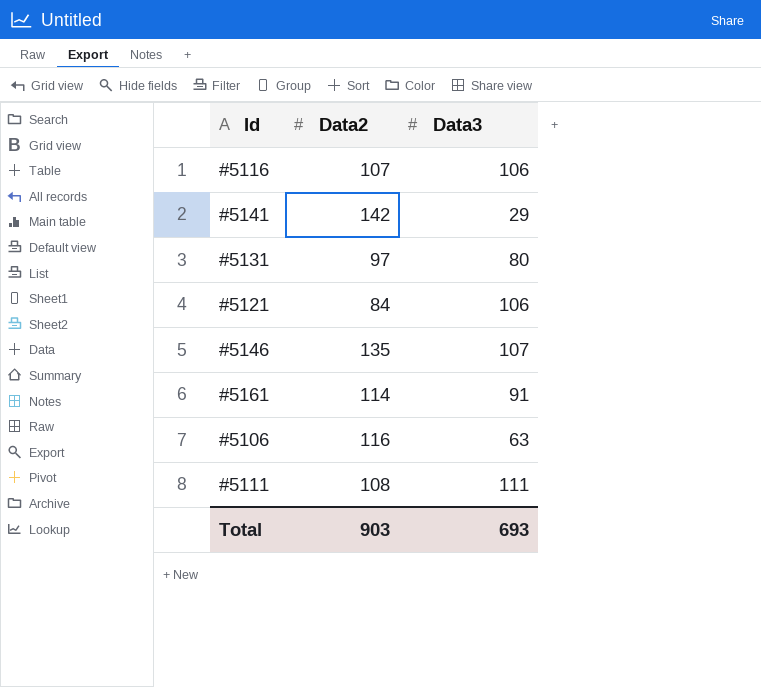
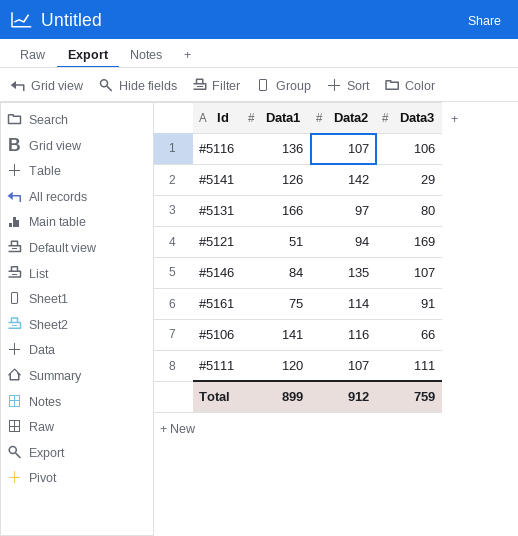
column Data1 | position: none -> 2
#5121 | Data2: 84 -> 94
#5121 | Data3: 106 -> 169
#5106 | Data3: 63 -> 66
#5111 | Data2: 108 -> 107
Total | Data2: 903 -> 912
Total | Data3: 693 -> 759

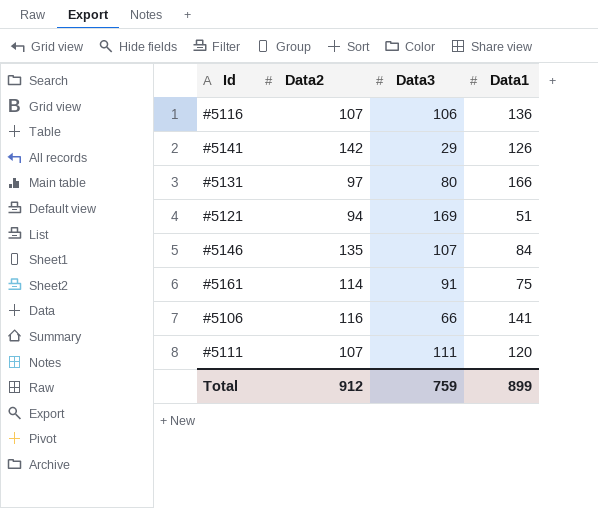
column Data1 | position: 2 -> 4

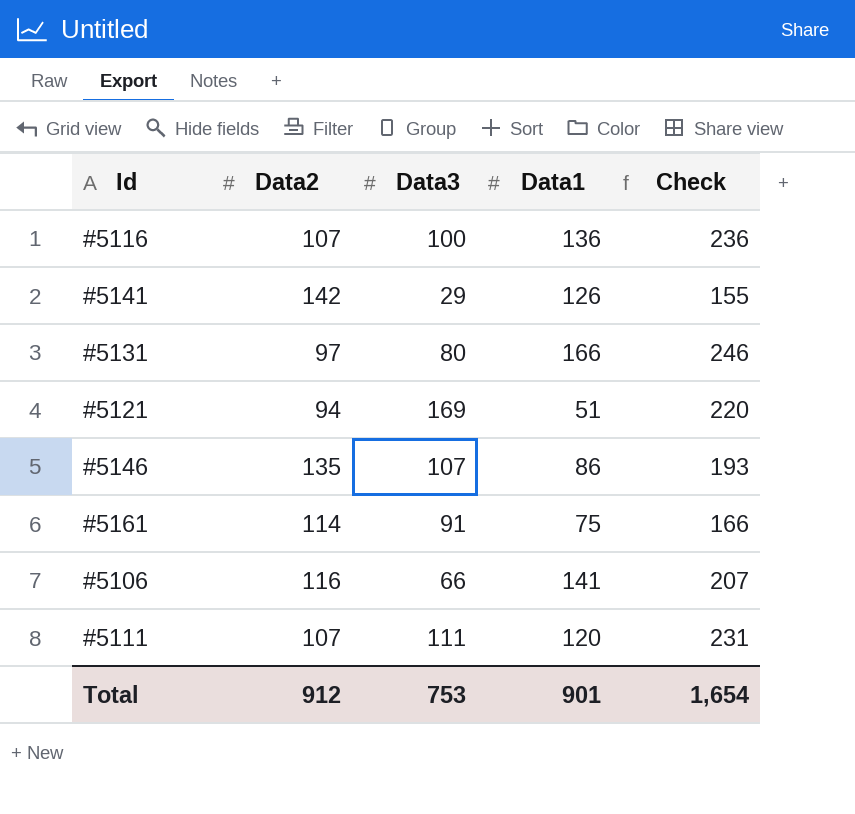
column Check | formula: none -> [Data3] + [Data1]
#5116 | Data3: 106 -> 100
#5146 | Data1: 84 -> 86
Total | Data3: 759 -> 753
Total | Data1: 899 -> 901

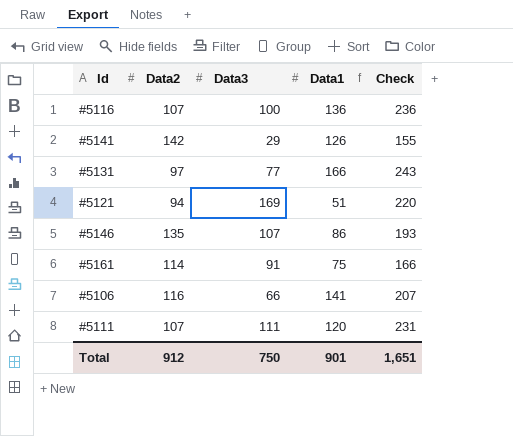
#5131 | Data3: 80 -> 77
#5131 | Check: 246 -> 243
Total | Data3: 753 -> 750
Total | Check: 1,654 -> 1,651

